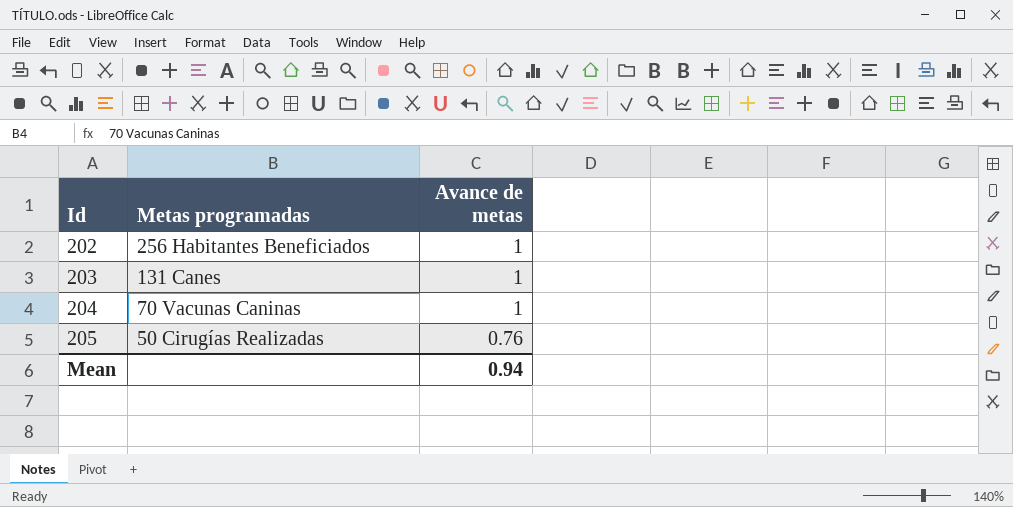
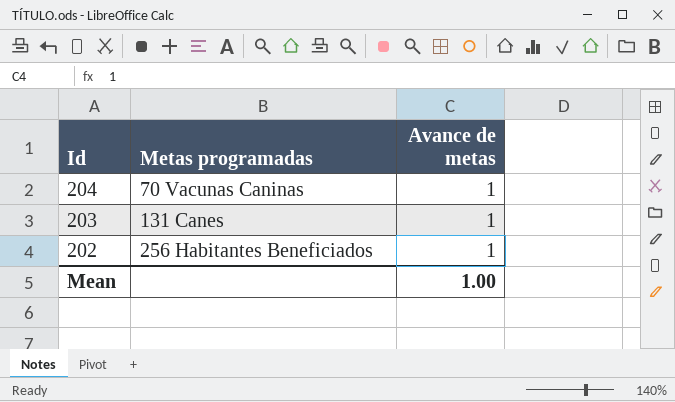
row order: Id ascending -> Id descending
row 205: 50 Cirugías Realizadas | 0.76 -> none
Mean | Avance de metas: 0.94 -> 1.00

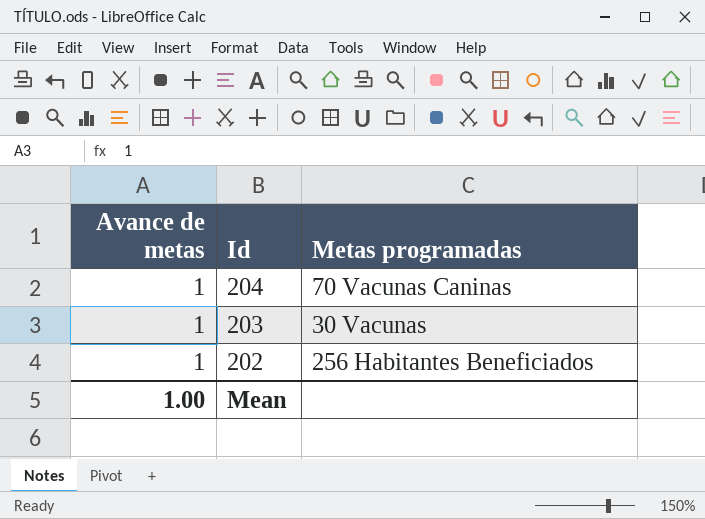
column Avance de metas | position: 3 -> 1
203 | Metas programadas: 131 Canes -> 30 Vacunas

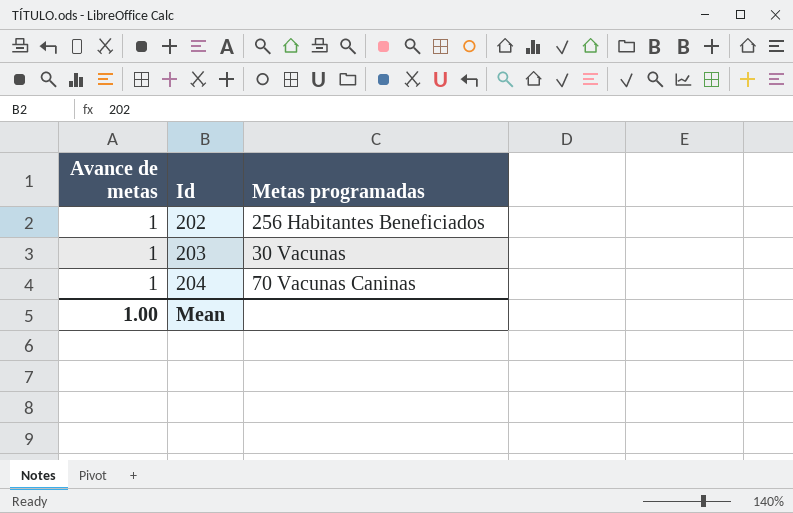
row order: Id descending -> Id ascending

